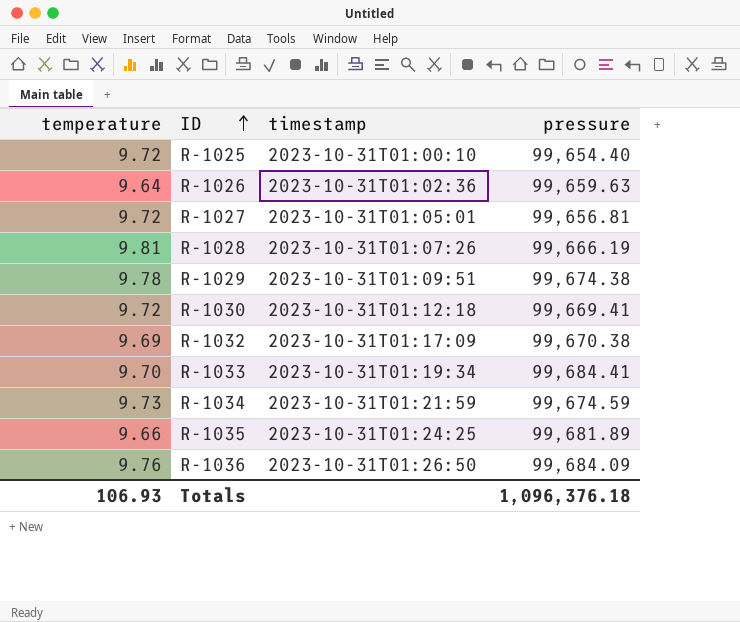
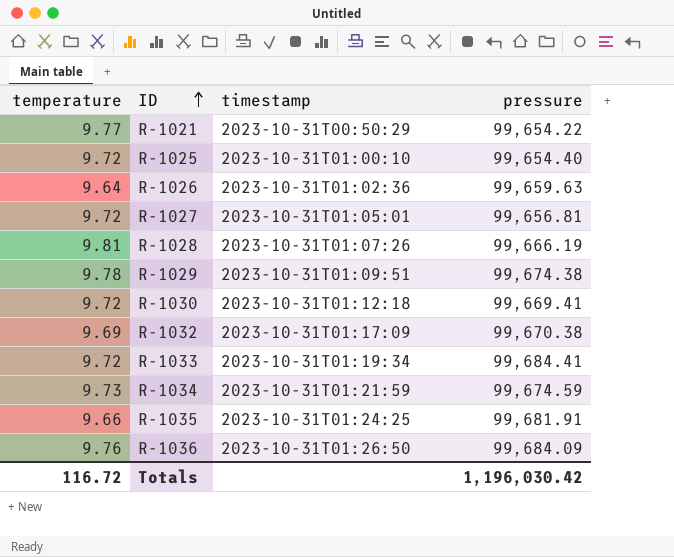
row R-1021: none -> 9.77 | 2023-10-31T00:50:29 | 99,654.22
R-1033 | temperature: 9.70 -> 9.72
R-1035 | pressure: 99,681.89 -> 99,681.91
Totals | temperature: 106.93 -> 116.72
Totals | pressure: 1,096,376.18 -> 1,196,030.42

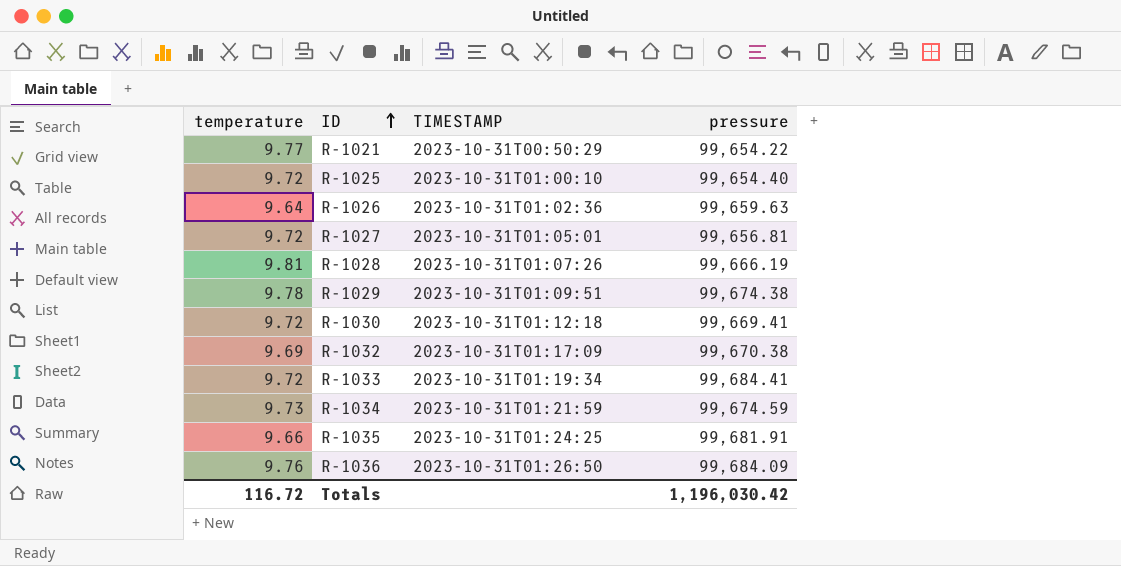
column name: timestamp -> TIMESTAMP

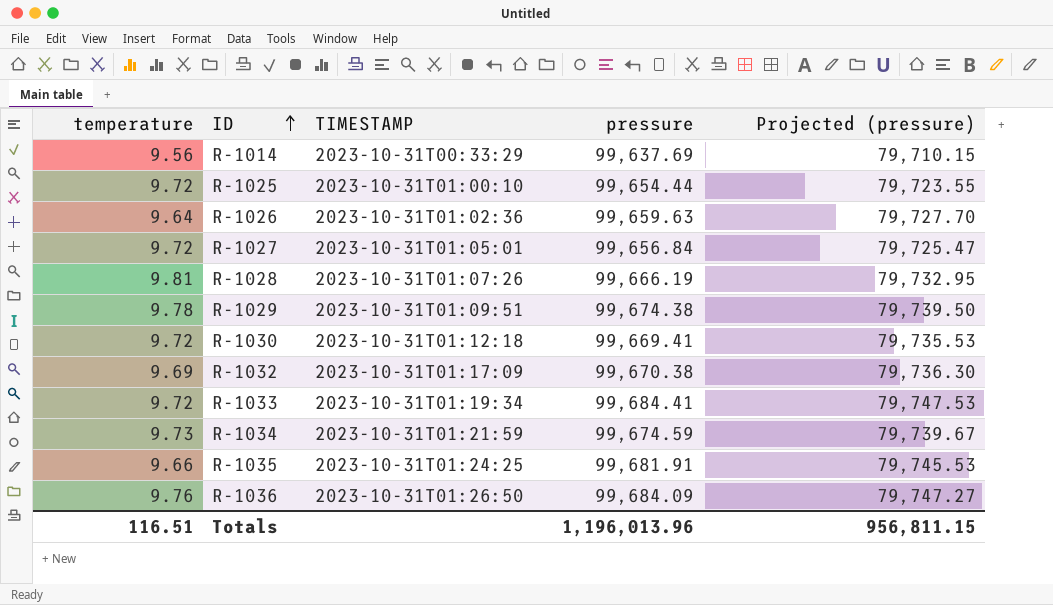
column Projected (pressure) | formula: none -> [pressure] * 0.8
row R-1021: 9.77 | 2023-10-31T00:50:29 | 99,654.22 -> none
row R-1014: none -> 9.56 | 2023-10-31T00:33:29 | 99,637.69 | 79,710.15
R-1025 | pressure: 99,654.40 -> 99,654.44
R-1027 | pressure: 99,656.81 -> 99,656.84
Totals | temperature: 116.72 -> 116.51
Totals | pressure: 1,196,030.42 -> 1,196,013.96

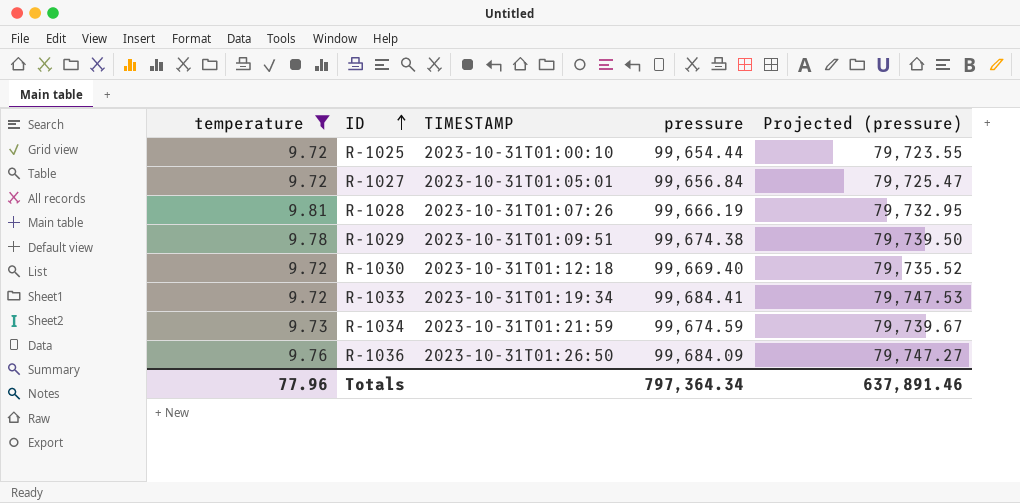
filter: none -> temperature >= 9.72
R-1030 | pressure: 99,669.41 -> 99,669.40
R-1030 | Projected (pressure): 79,735.53 -> 79,735.52
Totals | temperature: 116.51 -> 77.96
Totals | pressure: 1,196,013.96 -> 797,364.34
Totals | Projected (pressure): 956,811.15 -> 637,891.46

